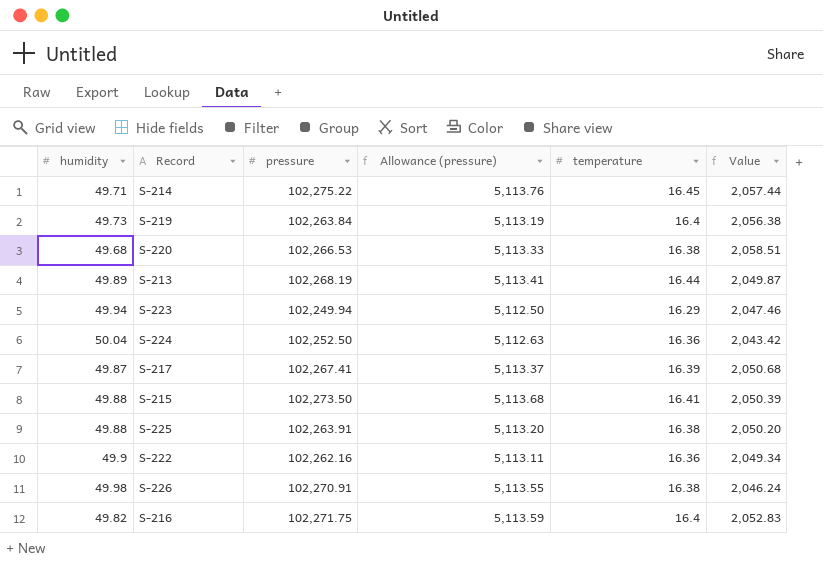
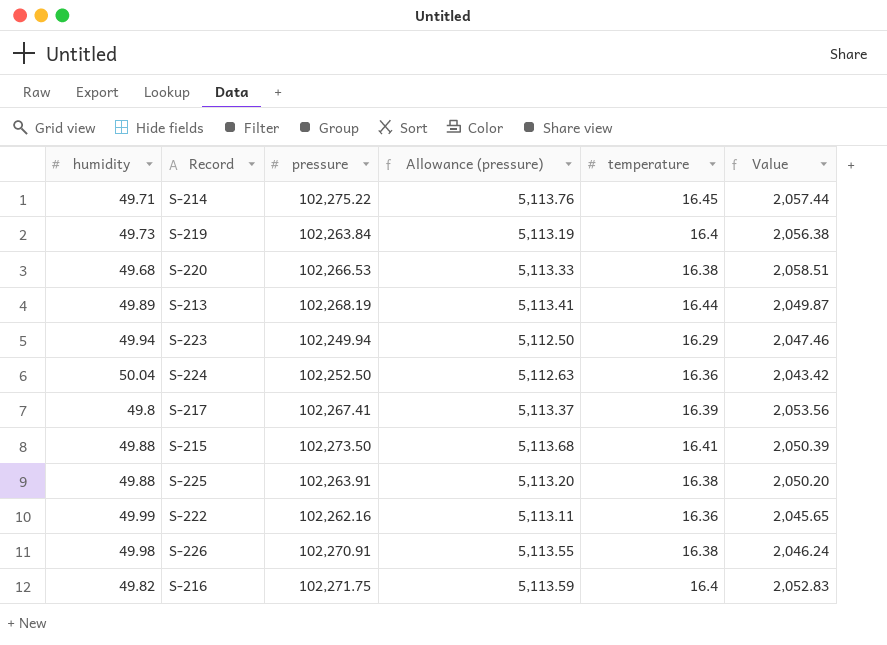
S-217 | humidity: 49.87 -> 49.8
S-217 | Value: 2,050.68 -> 2,053.56
S-222 | humidity: 49.9 -> 49.99
S-222 | Value: 2,049.34 -> 2,045.65

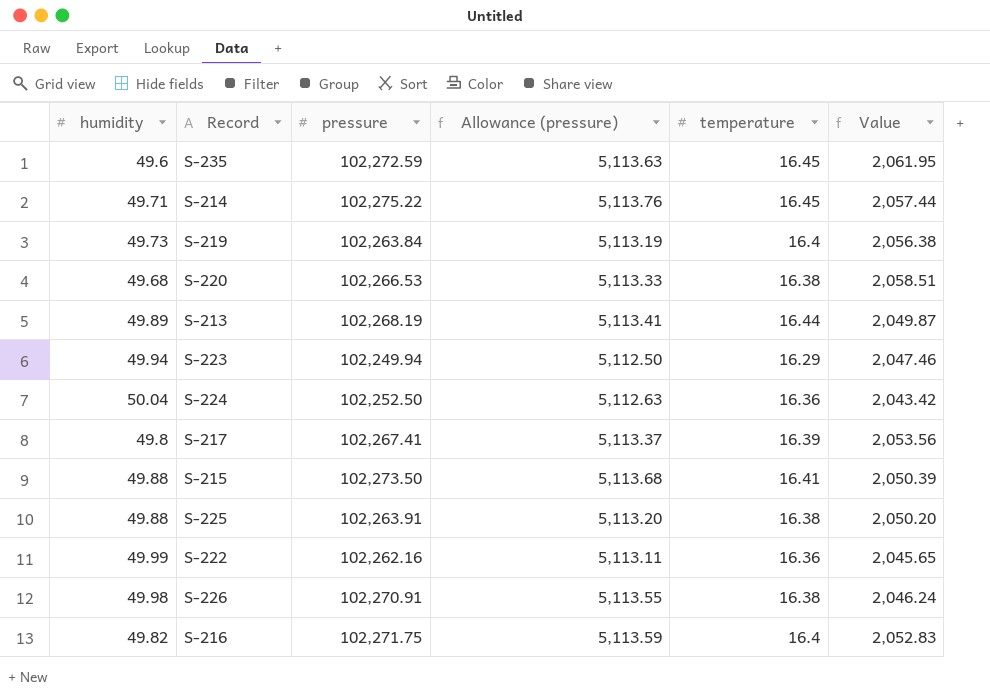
row S-235: none -> 49.6 | 102,272.59 | 5,113.63 | 16.45 | 2,061.95

